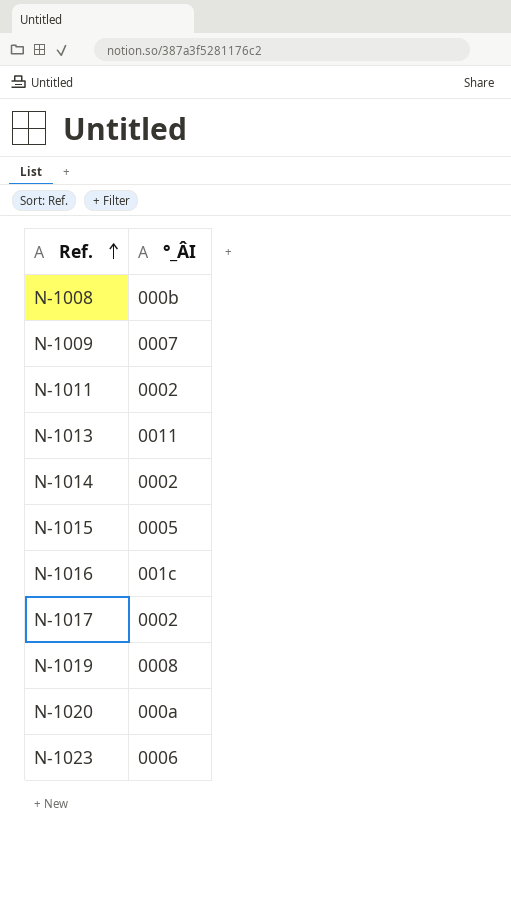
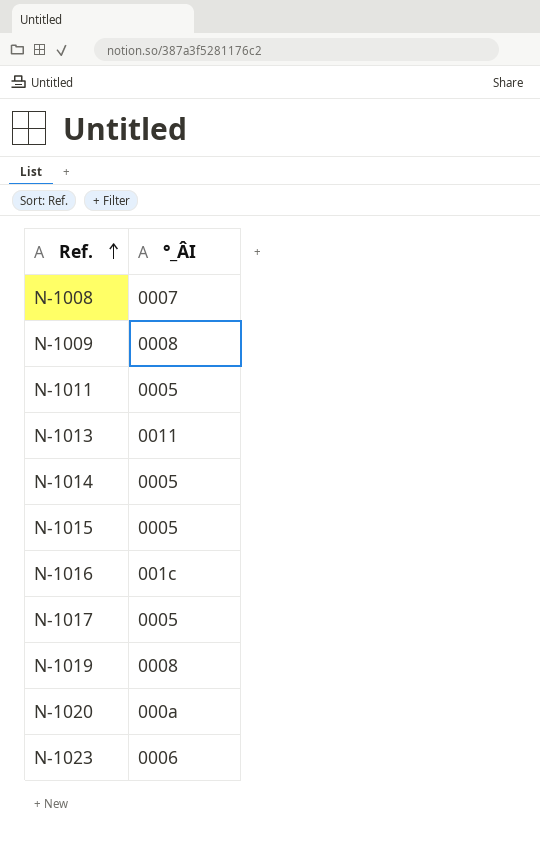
N-1008 | °_ÂI: 000b -> 0007
N-1009 | °_ÂI: 0007 -> 0008
N-1011 | °_ÂI: 0002 -> 0005
N-1014 | °_ÂI: 0002 -> 0005
N-1017 | °_ÂI: 0002 -> 0005

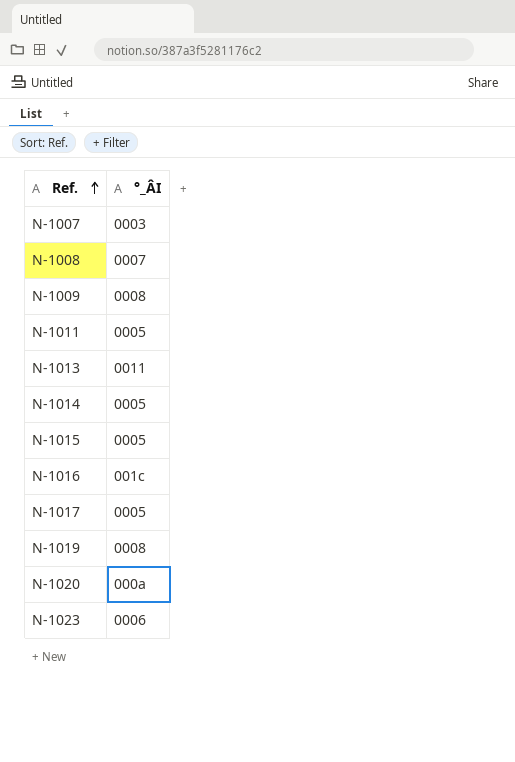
row N-1007: none -> 0003

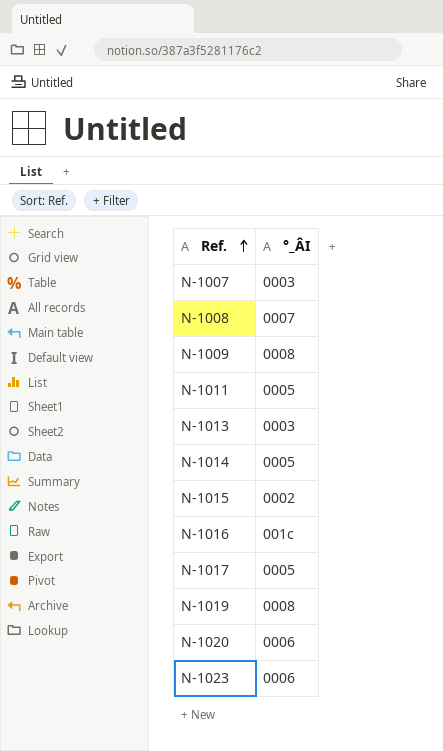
N-1013 | °_ÂI: 0011 -> 0003
N-1015 | °_ÂI: 0005 -> 0002
N-1020 | °_ÂI: 000a -> 0006

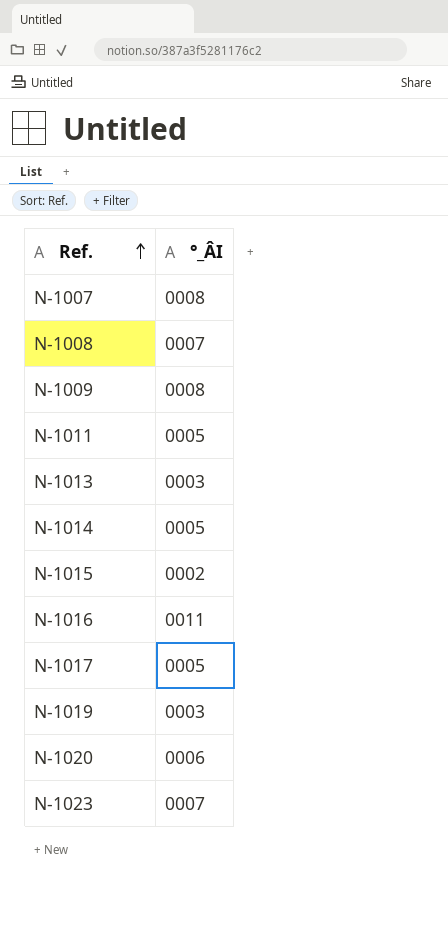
N-1007 | °_ÂI: 0003 -> 0008
N-1016 | °_ÂI: 001c -> 0011
N-1019 | °_ÂI: 0008 -> 0003
N-1023 | °_ÂI: 0006 -> 0007

